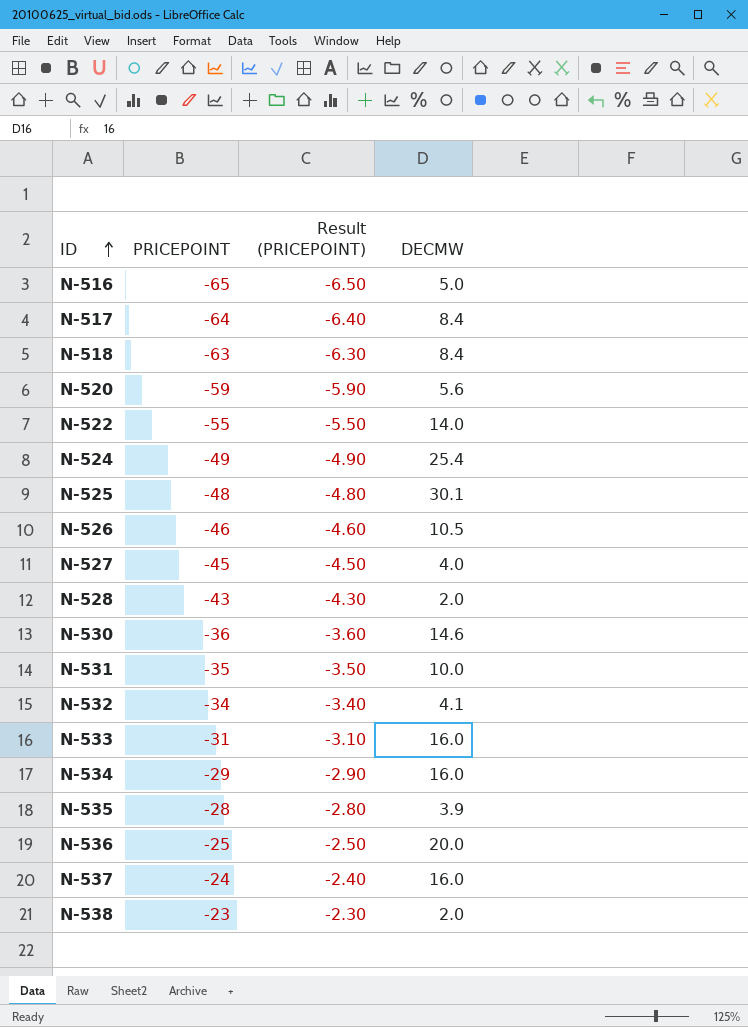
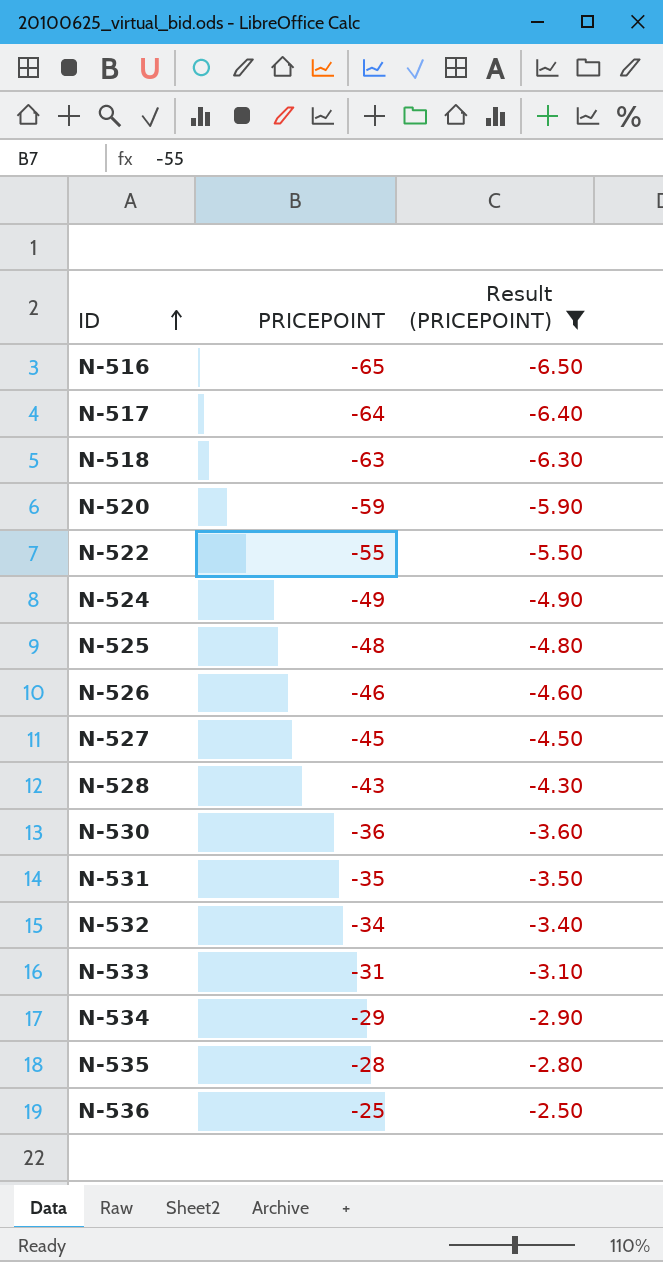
filter: none -> Result (PRICEPOINT) <= -2.50
column DECMW | position: 4 -> none

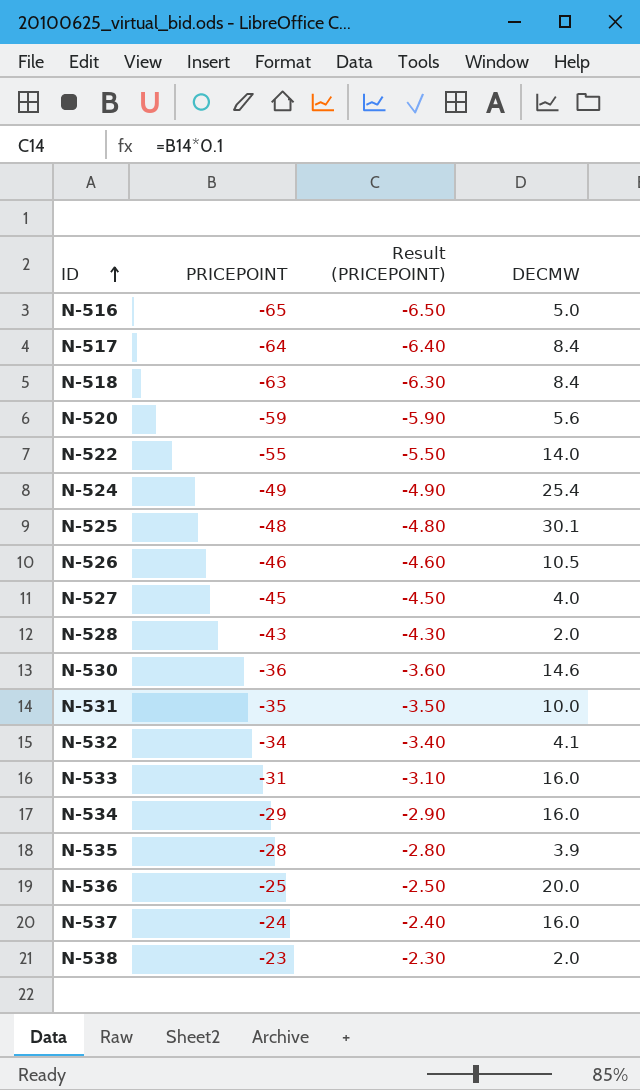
filter: Result (PRICEPOINT) <= -2.50 -> none
column DECMW | position: none -> 4

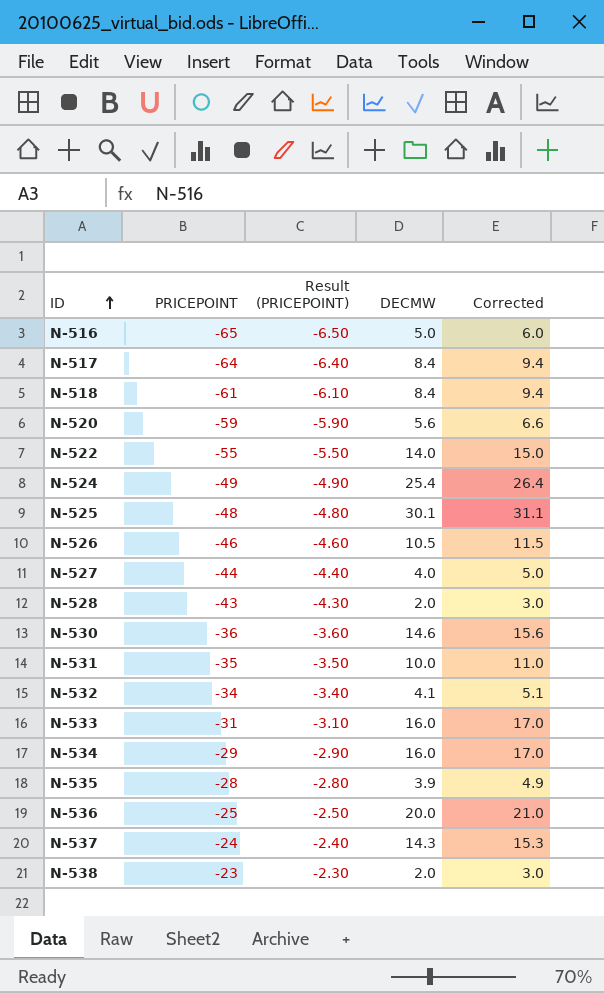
column Corrected | formula: none -> [DECMW] + 1
N-518 | PRICEPOINT: -63 -> -61
N-518 | Result (PRICEPOINT): -6.30 -> -6.10
N-527 | PRICEPOINT: -45 -> -44
N-527 | Result (PRICEPOINT): -4.50 -> -4.40
N-537 | DECMW: 16.0 -> 14.3

